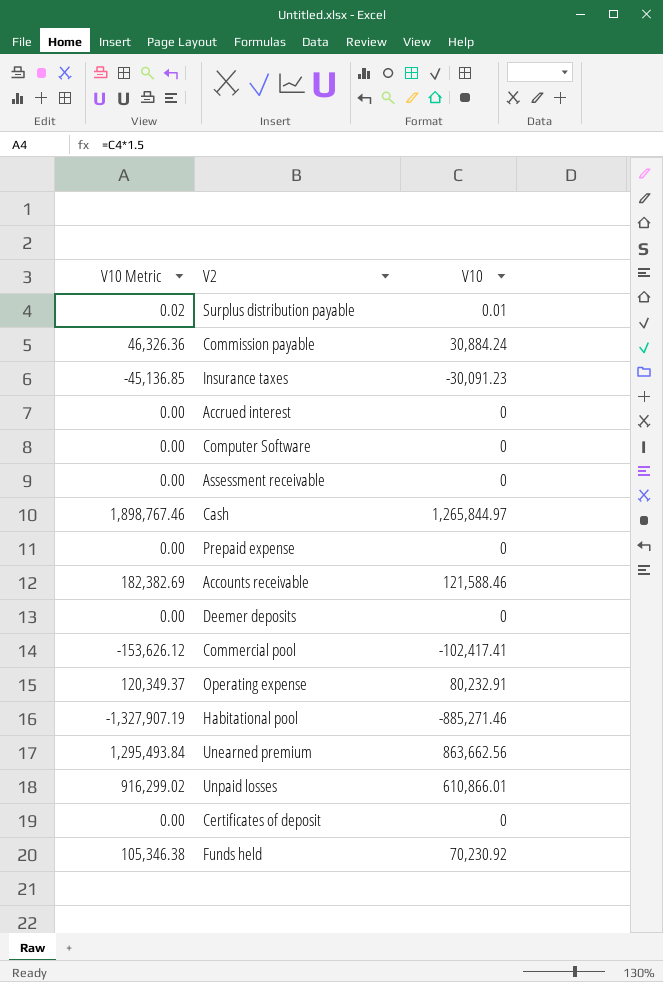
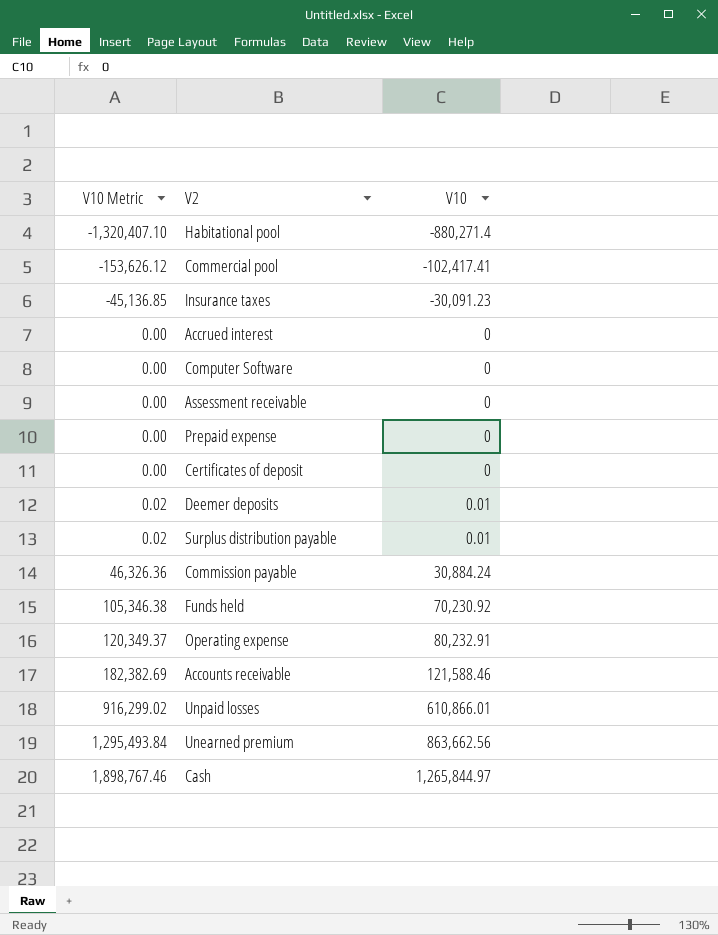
row order: none -> V10 Metric ascending
Habitational pool | V10 Metric: -1,327,907.19 -> -1,320,407.10
Habitational pool | V10: -885,271.46 -> -880,271.4
Deemer deposits | V10 Metric: 0.00 -> 0.02
Deemer deposits | V10: 0 -> 0.01

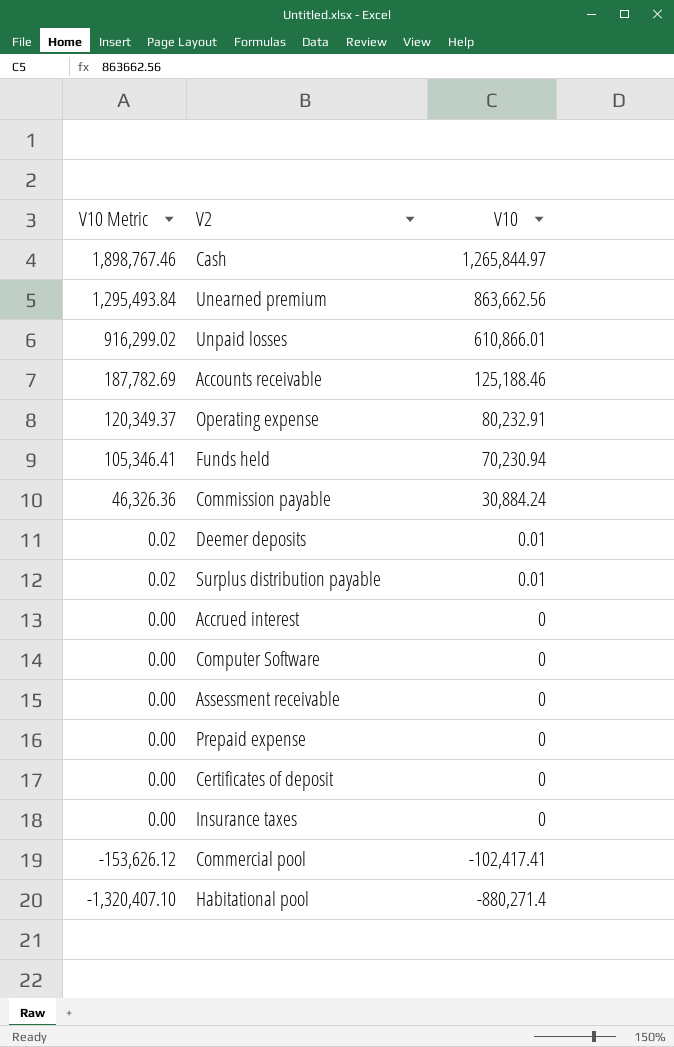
row order: V10 Metric ascending -> V10 Metric descending
Accounts receivable | V10 Metric: 182,382.69 -> 187,782.69
Accounts receivable | V10: 121,588.46 -> 125,188.46
Funds held | V10 Metric: 105,346.38 -> 105,346.41
Funds held | V10: 70,230.92 -> 70,230.94
Insurance taxes | V10 Metric: -45,136.85 -> 0.00
Insurance taxes | V10: -30,091.23 -> 0

